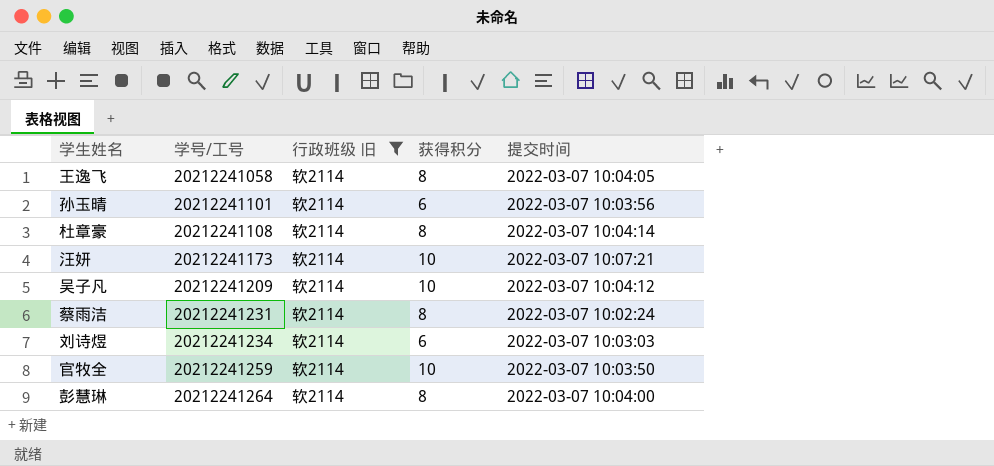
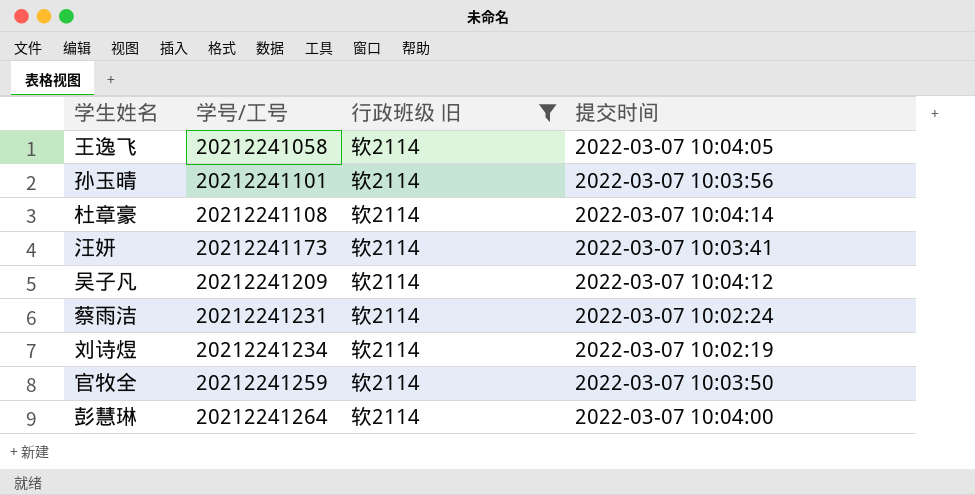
column 获得积分 | position: 4 -> none
汪妍 | 提交时间: 2022-03-07 10:07:21 -> 2022-03-07 10:03:41
刘诗煜 | 提交时间: 2022-03-07 10:03:03 -> 2022-03-07 10:02:19

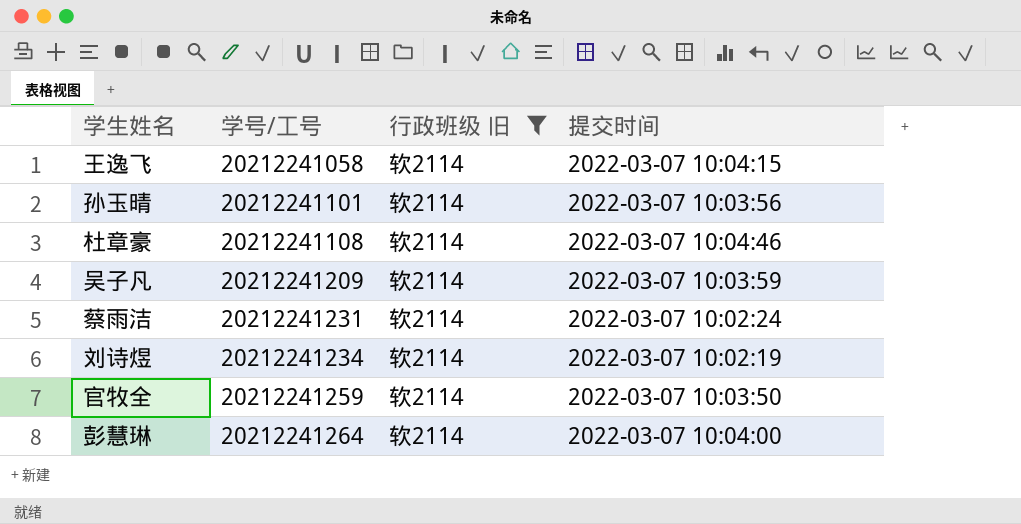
row 汪妍: 20212241173 | 软2114 | 2022-03-07 10:03:41 -> none
王逸飞 | 提交时间: 2022-03-07 10:04:05 -> 2022-03-07 10:04:15
杜章豪 | 提交时间: 2022-03-07 10:04:14 -> 2022-03-07 10:04:46
吴子凡 | 提交时间: 2022-03-07 10:04:12 -> 2022-03-07 10:03:59

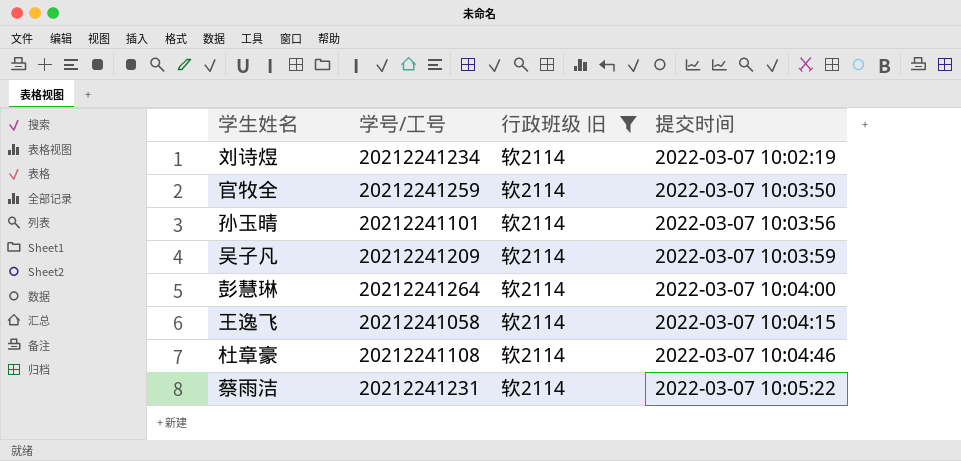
row order: 学号/工号 ascending -> 提交时间 ascending
蔡雨洁 | 提交时间: 2022-03-07 10:02:24 -> 2022-03-07 10:05:22

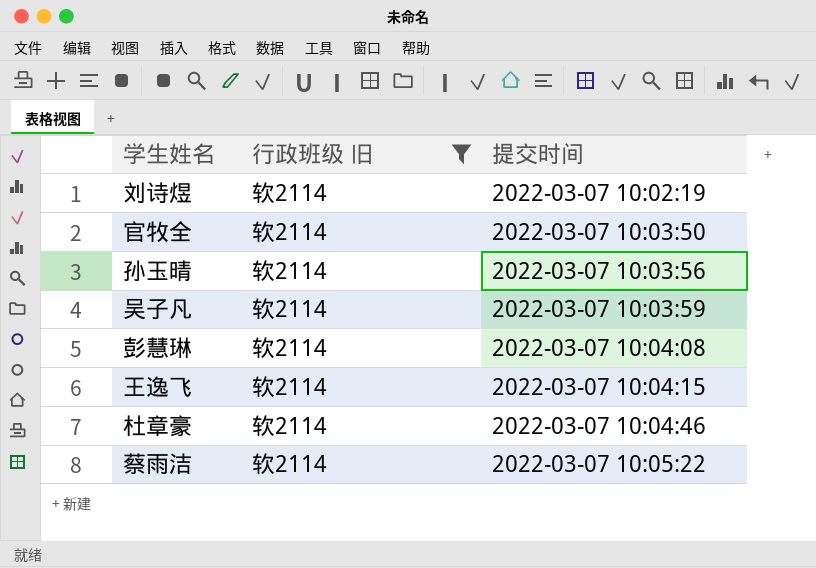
column 学号/工号 | position: 2 -> none
彭慧琳 | 提交时间: 2022-03-07 10:04:00 -> 2022-03-07 10:04:08

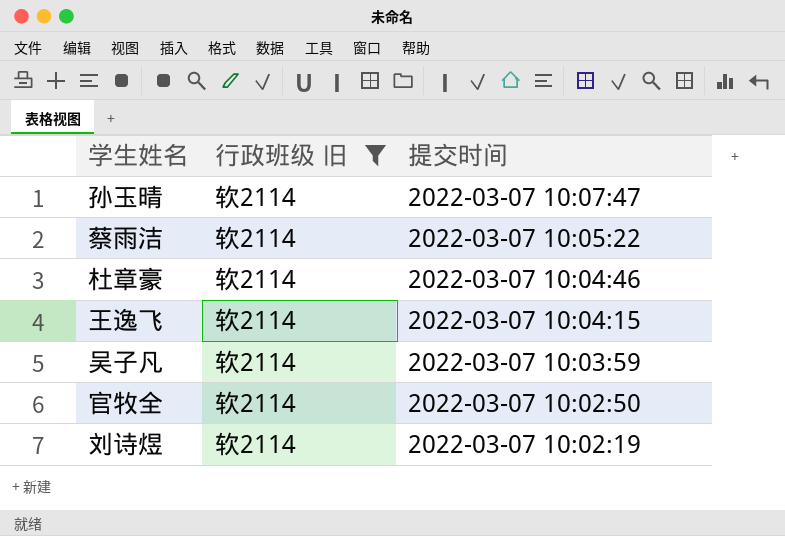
row order: 提交时间 ascending -> 提交时间 descending
row 彭慧琳: 软2114 | 2022-03-07 10:04:08 -> none
孙玉晴 | 提交时间: 2022-03-07 10:03:56 -> 2022-03-07 10:07:47
官牧全 | 提交时间: 2022-03-07 10:03:50 -> 2022-03-07 10:02:50

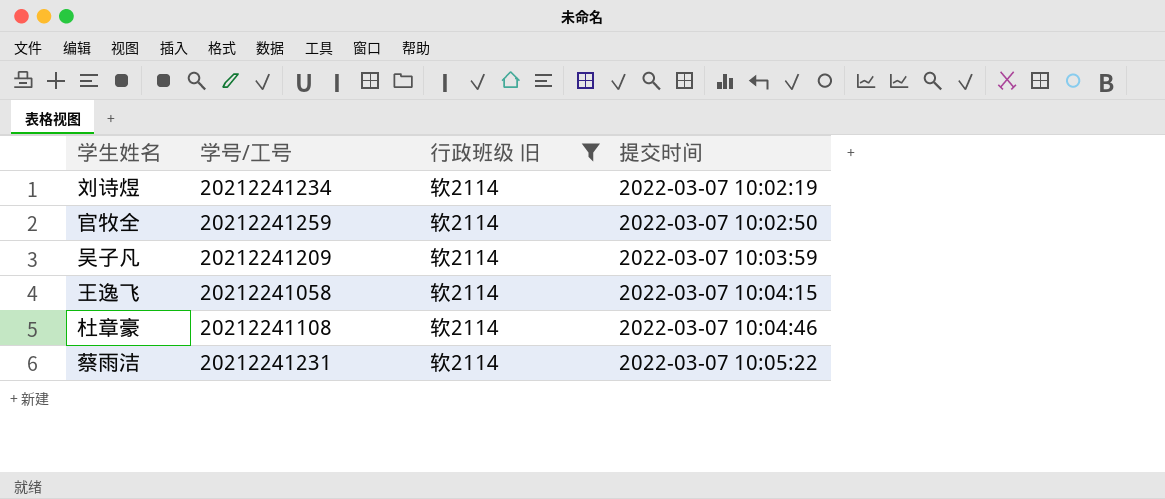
row order: 提交时间 descending -> 提交时间 ascending
column 学号/工号 | position: none -> 2
row 孙玉晴: 软2114 | 2022-03-07 10:07:47 -> none

